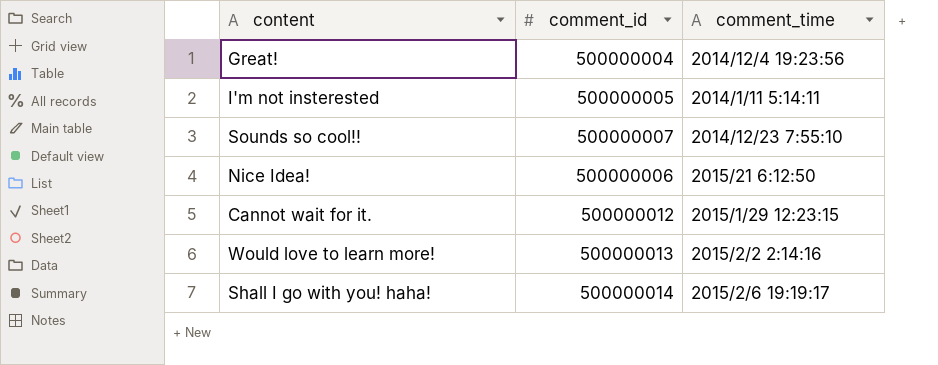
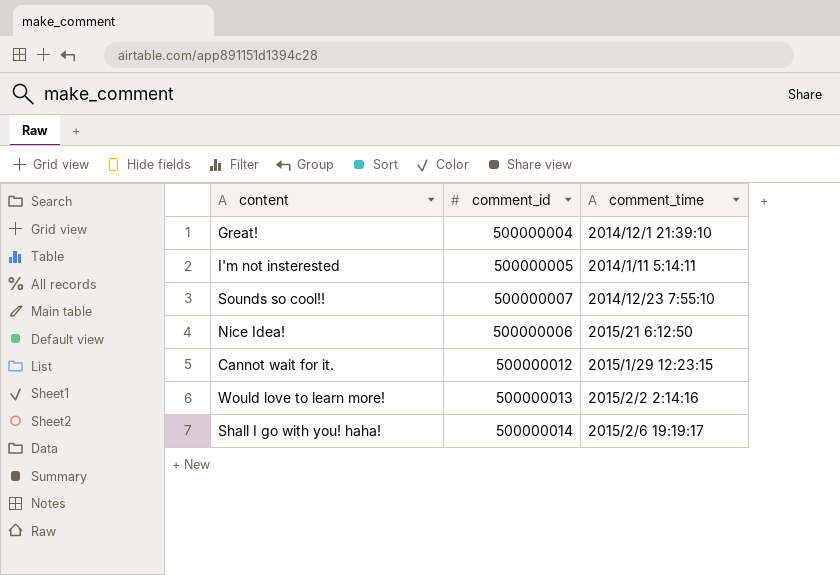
Great! | comment_time: 2014/12/4 19:23:56 -> 2014/12/1 21:39:10

